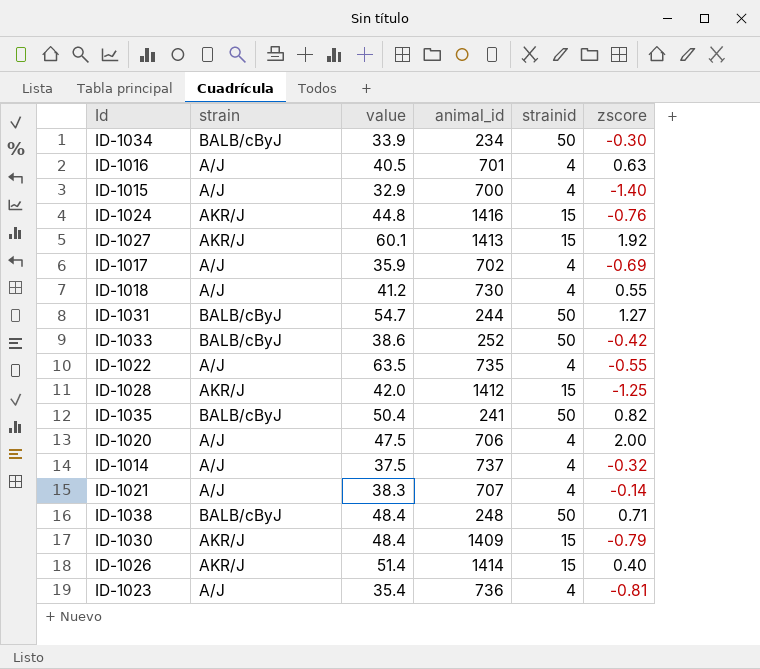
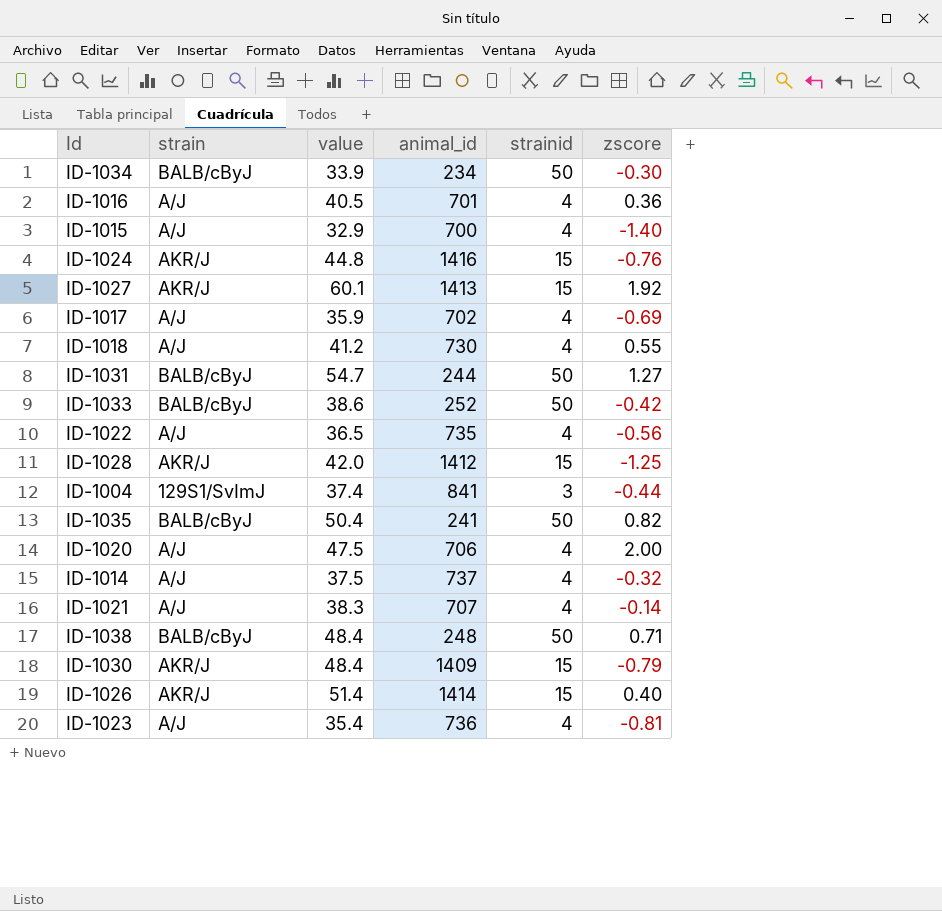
ID-1016 | zscore: 0.63 -> 0.36
ID-1022 | value: 63.5 -> 36.5
ID-1022 | zscore: -0.55 -> -0.56
row ID-1004: none -> 129S1/SvImJ | 37.4 | 841 | 3 | -0.44

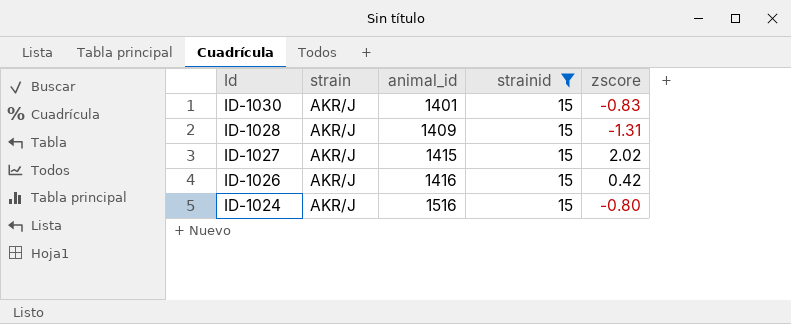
filter: none -> strainid = 15
row order: none -> Id descending
column value | position: 3 -> none
ID-1030 | animal_id: 1409 -> 1401
ID-1030 | zscore: -0.79 -> -0.83
ID-1028 | animal_id: 1412 -> 1409
ID-1028 | zscore: -1.25 -> -1.31
ID-1027 | animal_id: 1413 -> 1415
ID-1027 | zscore: 1.92 -> 2.02
ID-1026 | animal_id: 1414 -> 1416
ID-1026 | zscore: 0.40 -> 0.42
ID-1024 | animal_id: 1416 -> 1516
ID-1024 | zscore: -0.76 -> -0.80

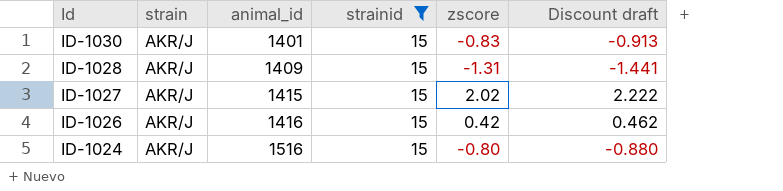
column Discount draft | formula: none -> [zscore] * 1.1

